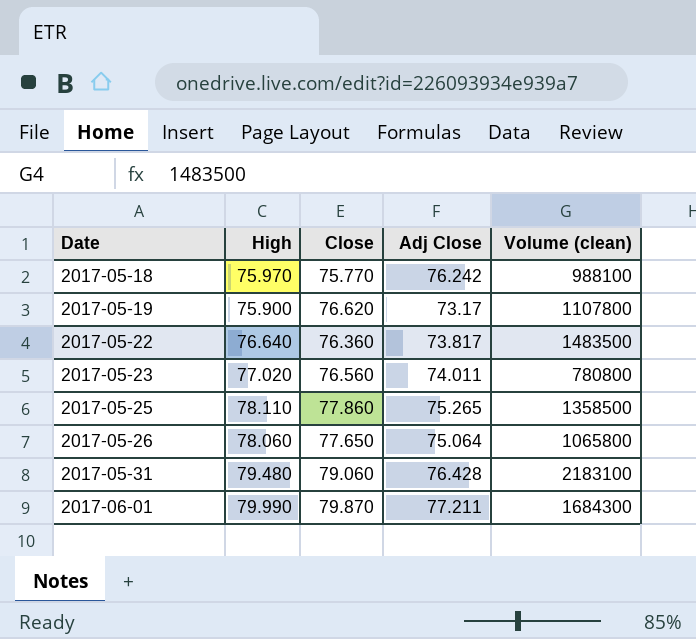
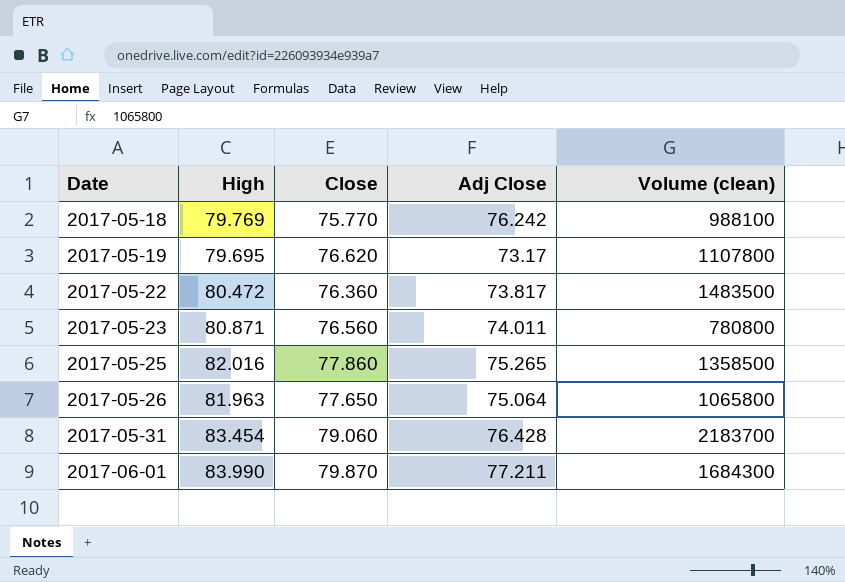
2017-05-18 | High: 75.970 -> 79.769
2017-05-19 | High: 75.900 -> 79.695
2017-05-22 | High: 76.640 -> 80.472
2017-05-23 | High: 77.020 -> 80.871
2017-05-25 | High: 78.110 -> 82.016
2017-05-26 | High: 78.060 -> 81.963
2017-05-31 | High: 79.480 -> 83.454
2017-05-31 | Volume (clean): 2183100 -> 2183700
2017-06-01 | High: 79.990 -> 83.990

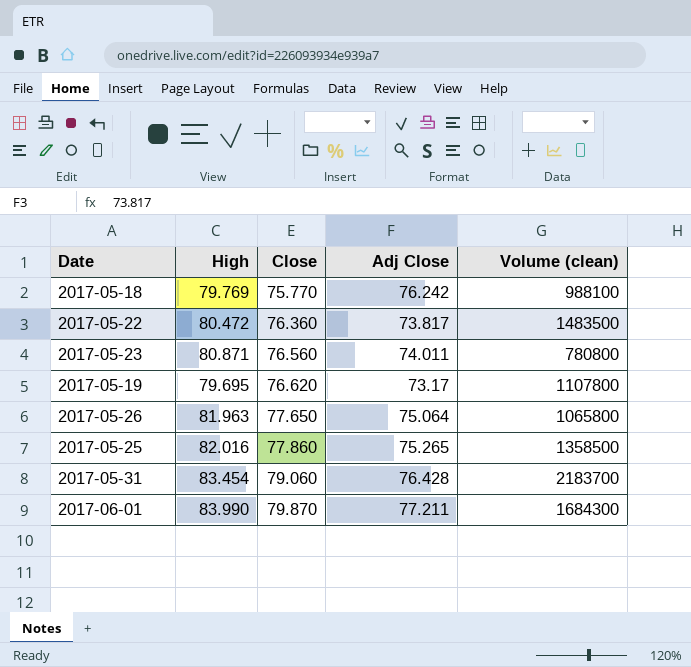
row order: Date ascending -> Close ascending

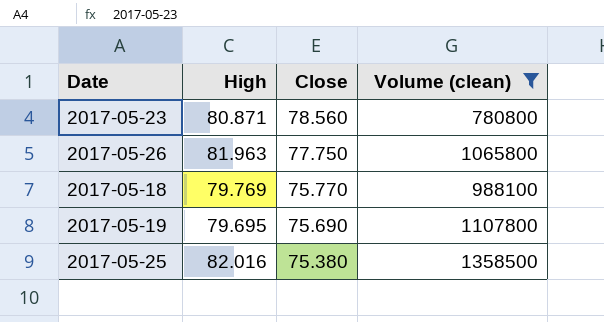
filter: none -> Volume (clean) <= 1358500
row order: Close ascending -> Close descending
column Adj Close | position: 4 -> none
2017-05-23 | Close: 76.560 -> 78.560
2017-05-26 | Close: 77.650 -> 77.750
2017-05-19 | Close: 76.620 -> 75.690
2017-05-25 | Close: 77.860 -> 75.380

